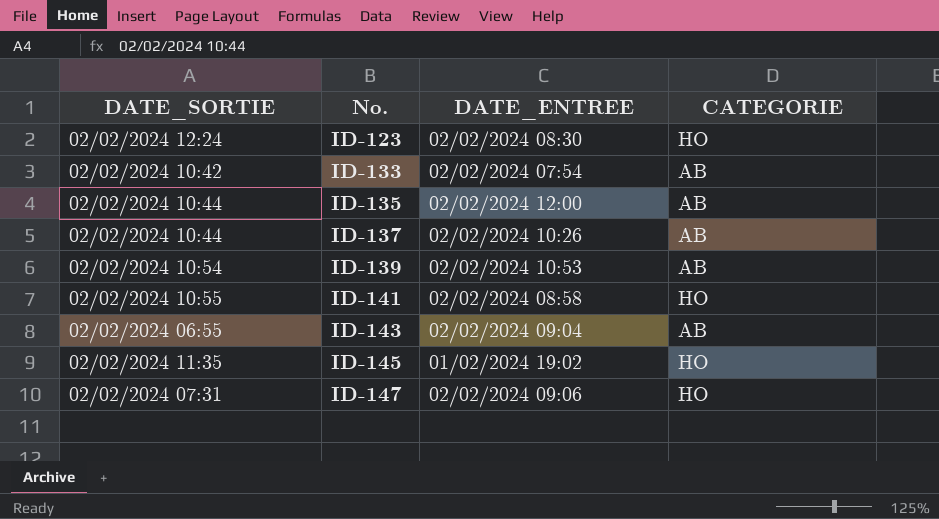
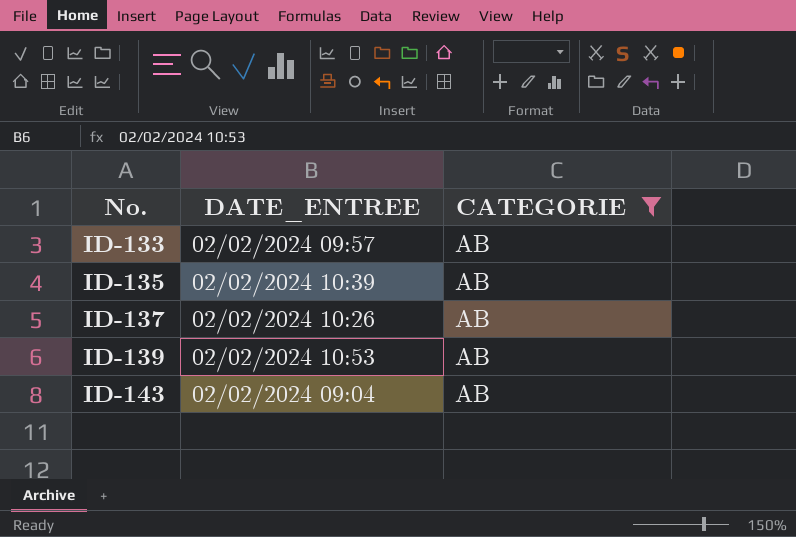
filter: none -> CATEGORIE = AB
column DATE_SORTIE | position: 1 -> none
ID-133 | DATE_ENTREE: 02/02/2024 07:54 -> 02/02/2024 09:57
ID-135 | DATE_ENTREE: 02/02/2024 12:00 -> 02/02/2024 10:39

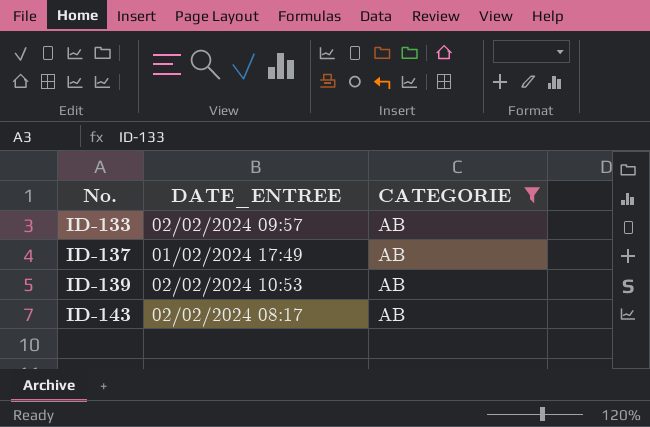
row ID-135: 02/02/2024 10:39 | AB -> none
ID-137 | DATE_ENTREE: 02/02/2024 10:26 -> 01/02/2024 17:49
ID-143 | DATE_ENTREE: 02/02/2024 09:04 -> 02/02/2024 08:17

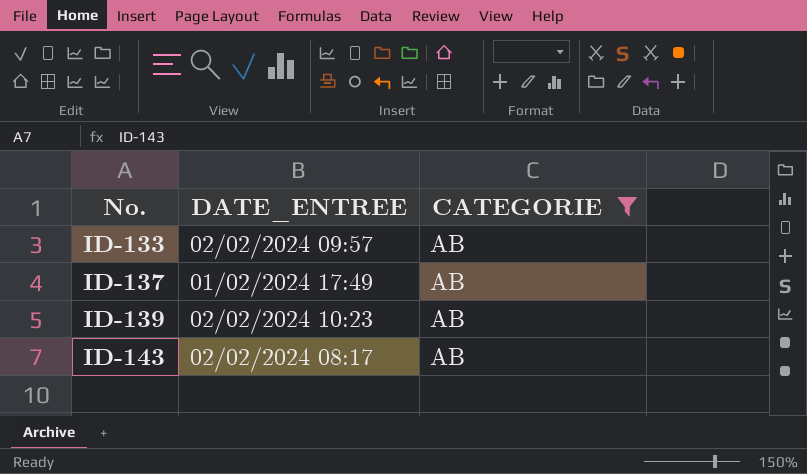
ID-139 | DATE_ENTREE: 02/02/2024 10:53 -> 02/02/2024 10:23

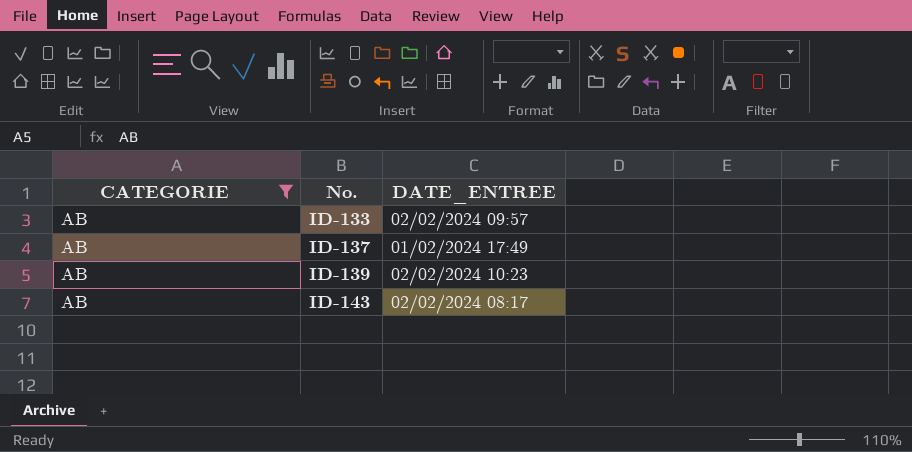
column CATEGORIE | position: 3 -> 1

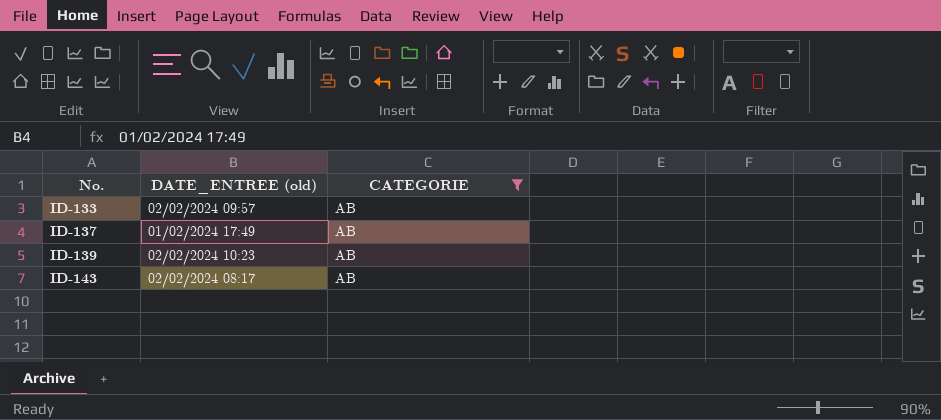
column name: DATE_ENTREE -> DATE_ENTREE (old)
column CATEGORIE | position: 1 -> 3

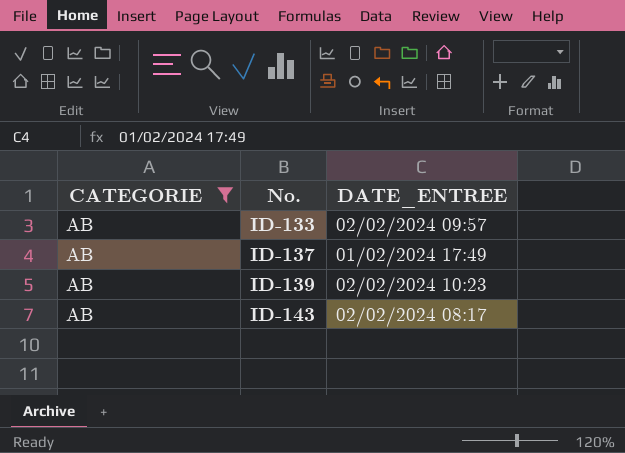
column CATEGORIE | position: 3 -> 1
column name: DATE_ENTREE (old) -> DATE_ENTREE

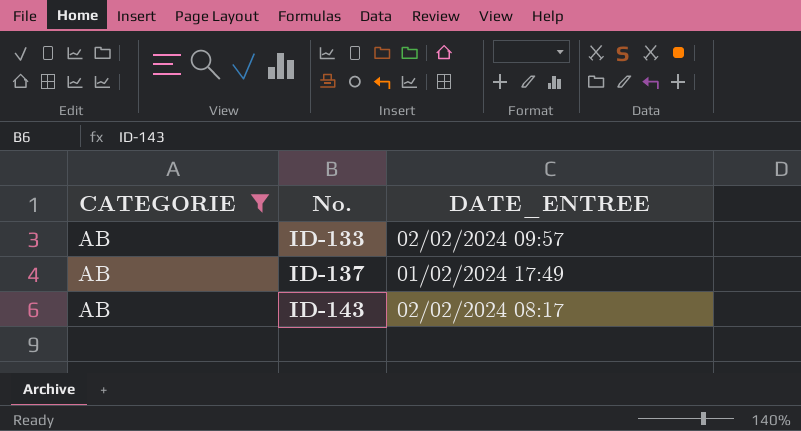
row ID-139: AB | 02/02/2024 10:23 -> none

